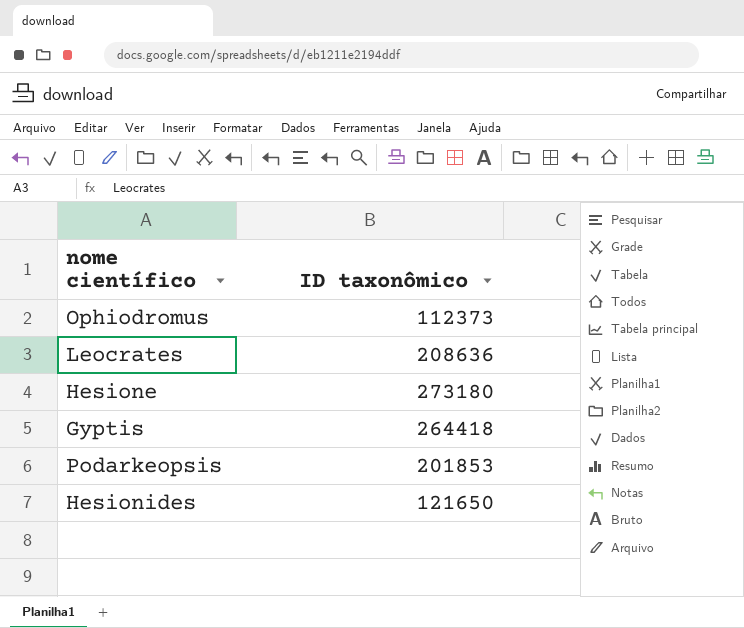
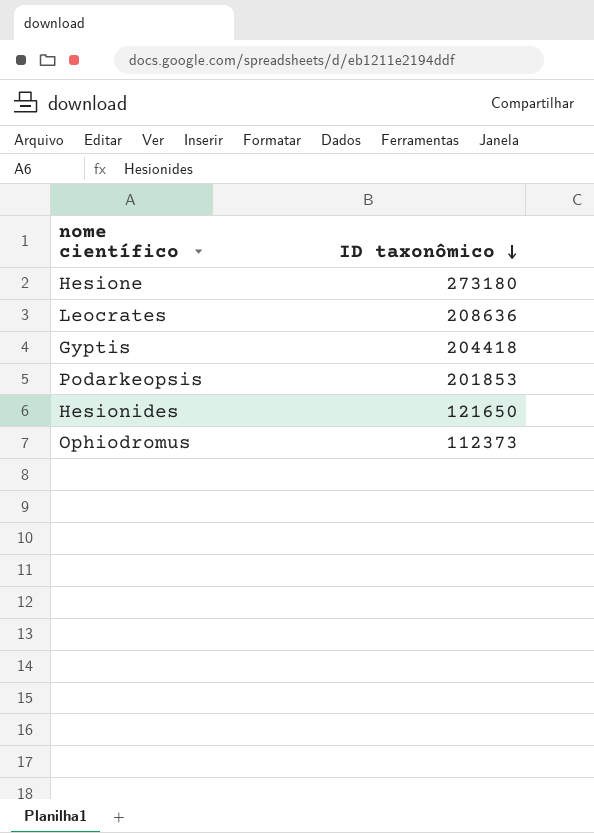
row order: none -> ID taxonômico descending
Gyptis | ID taxonômico: 264418 -> 204418

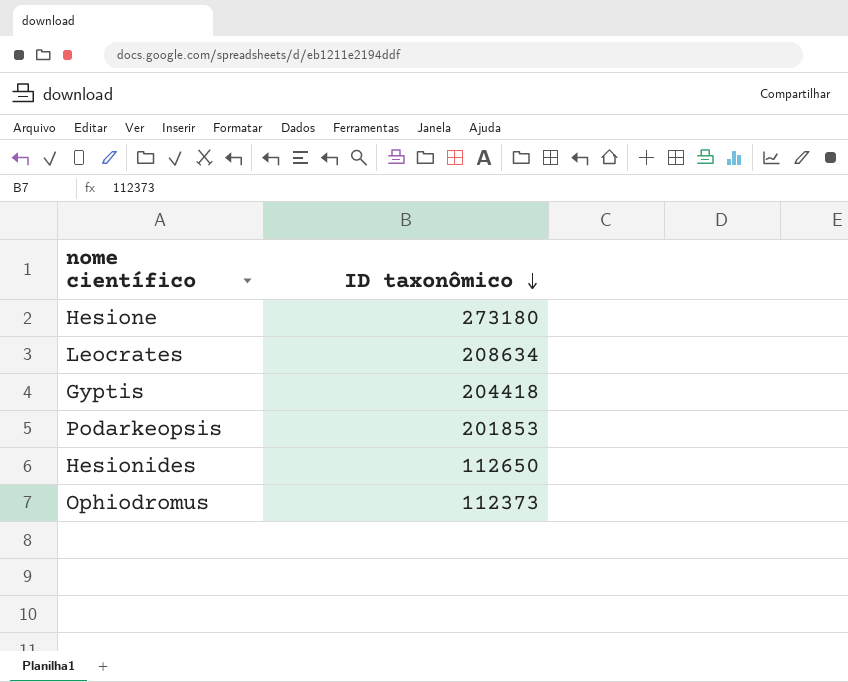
Leocrates | ID taxonômico: 208636 -> 208634
Hesionides | ID taxonômico: 121650 -> 112650

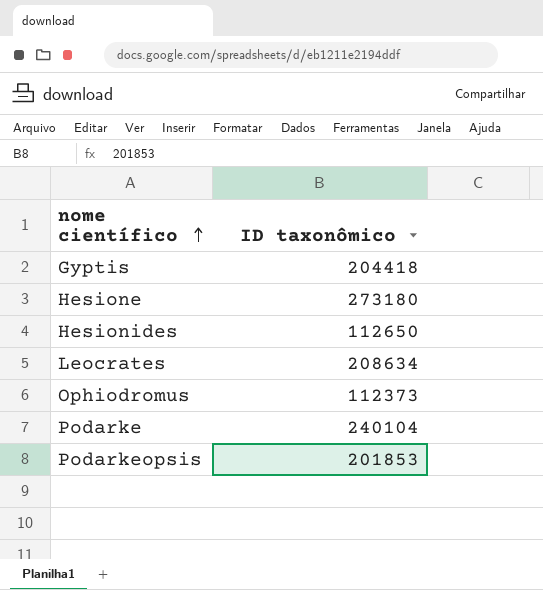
row order: ID taxonômico descending -> nome científico ascending
row Podarke: none -> 240104

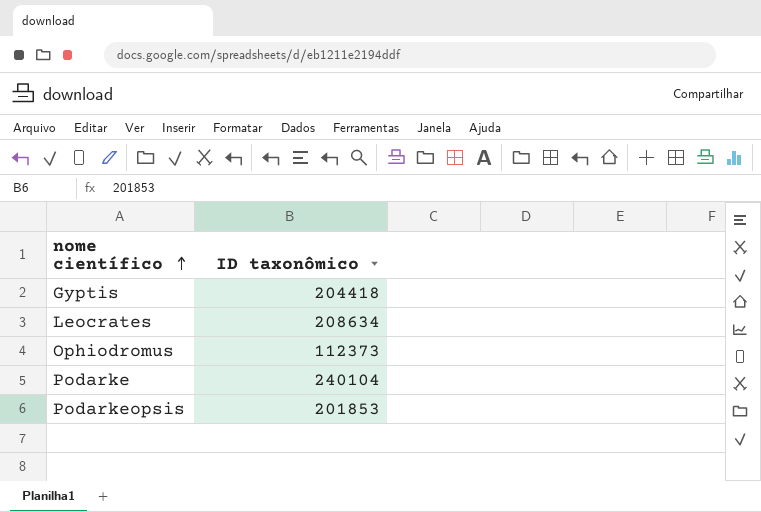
row Hesione: 273180 -> none
row Hesionides: 112650 -> none

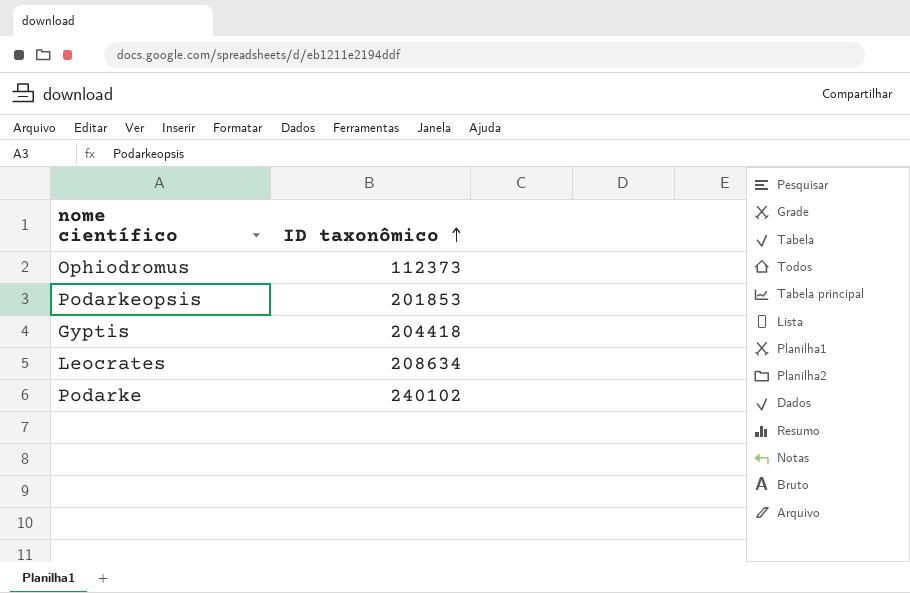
row order: nome científico ascending -> ID taxonômico ascending
Podarke | ID taxonômico: 240104 -> 240102

